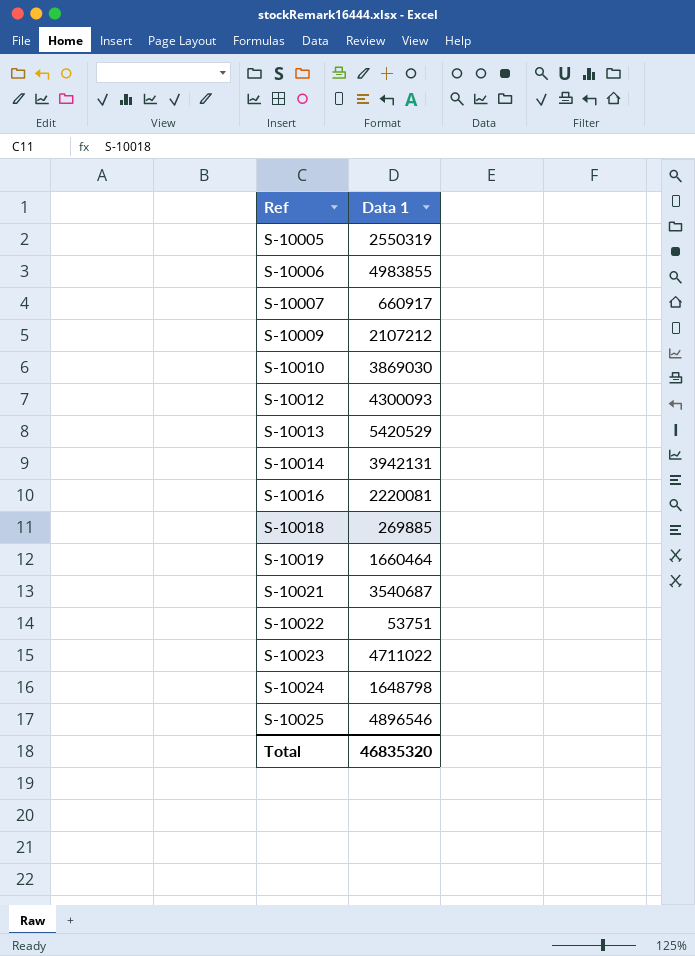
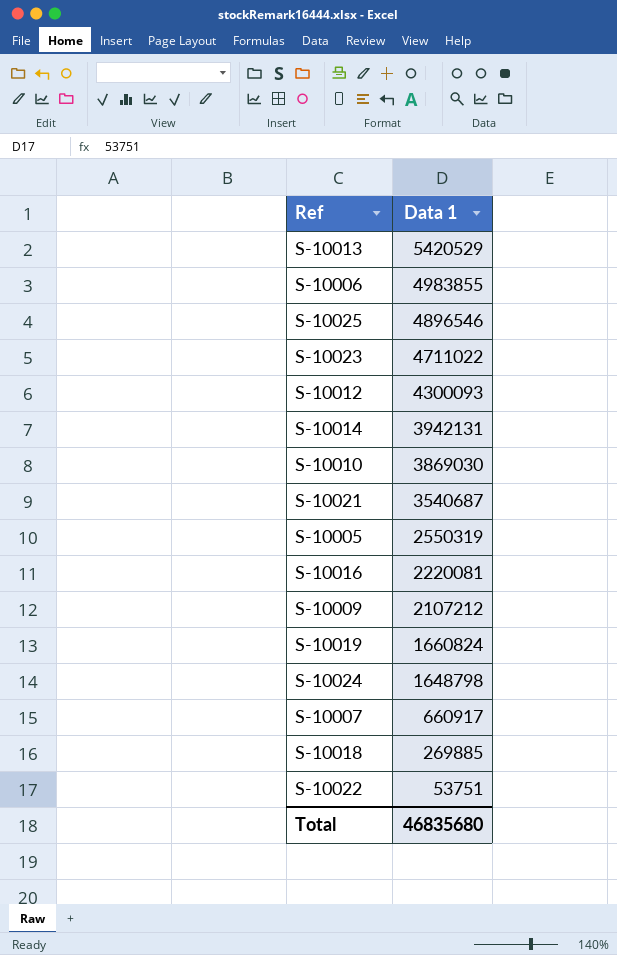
row order: Ref ascending -> Data 1 descending
S-10019 | Data 1: 1660464 -> 1660824
Total | Data 1: 46835320 -> 46835680

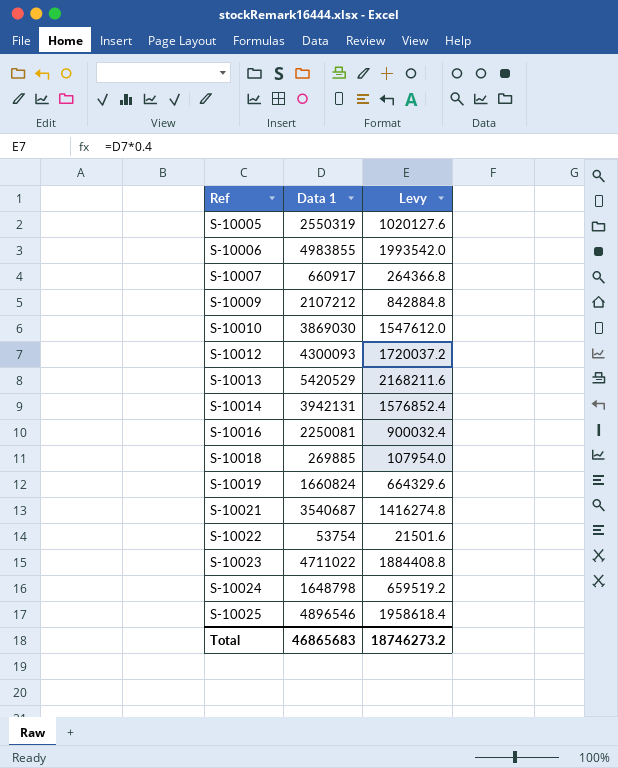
row order: Data 1 descending -> Ref ascending
column Levy | formula: none -> [Data 1] * 0.4
S-10016 | Data 1: 2220081 -> 2250081
S-10022 | Data 1: 53751 -> 53754
Total | Data 1: 46835680 -> 46865683

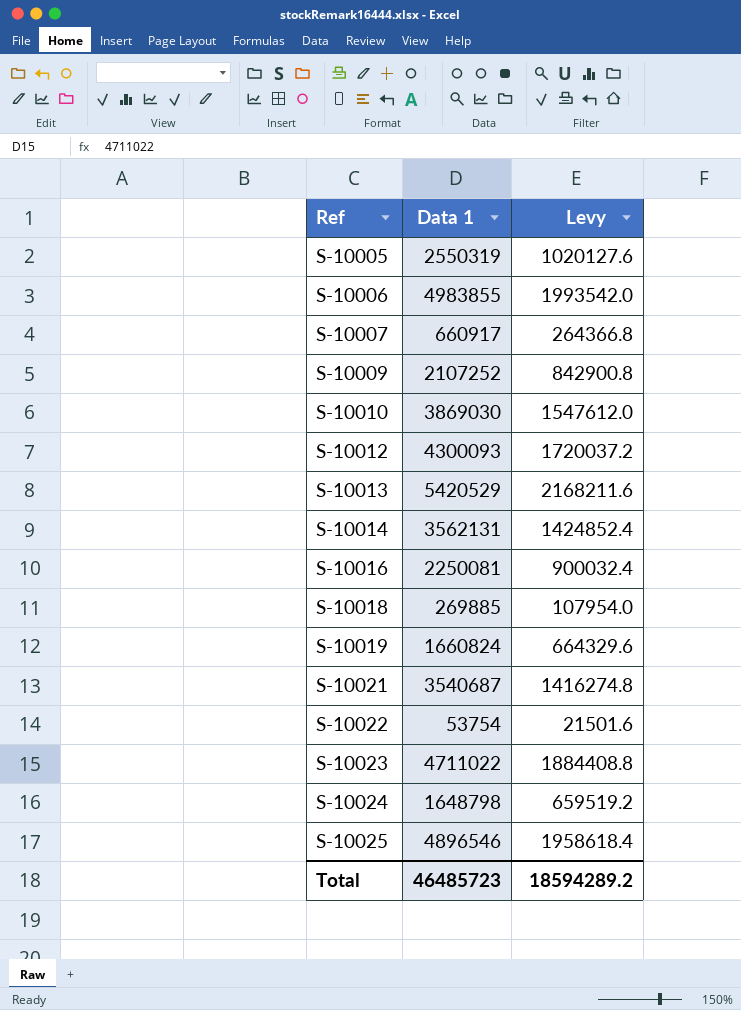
S-10009 | Data 1: 2107212 -> 2107252
S-10009 | Levy: 842884.8 -> 842900.8
S-10014 | Data 1: 3942131 -> 3562131
S-10014 | Levy: 1576852.4 -> 1424852.4
Total | Data 1: 46865683 -> 46485723
Total | Levy: 18746273.2 -> 18594289.2

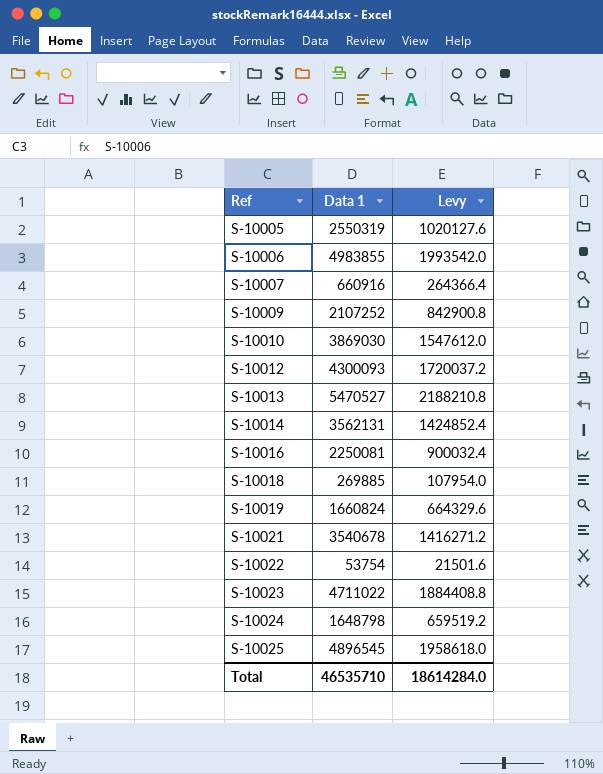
S-10007 | Data 1: 660917 -> 660916
S-10007 | Levy: 264366.8 -> 264366.4
S-10013 | Data 1: 5420529 -> 5470527
S-10013 | Levy: 2168211.6 -> 2188210.8
S-10021 | Data 1: 3540687 -> 3540678
S-10021 | Levy: 1416274.8 -> 1416271.2
S-10025 | Data 1: 4896546 -> 4896545
S-10025 | Levy: 1958618.4 -> 1958618.0
Total | Data 1: 46485723 -> 46535710
Total | Levy: 18594289.2 -> 18614284.0

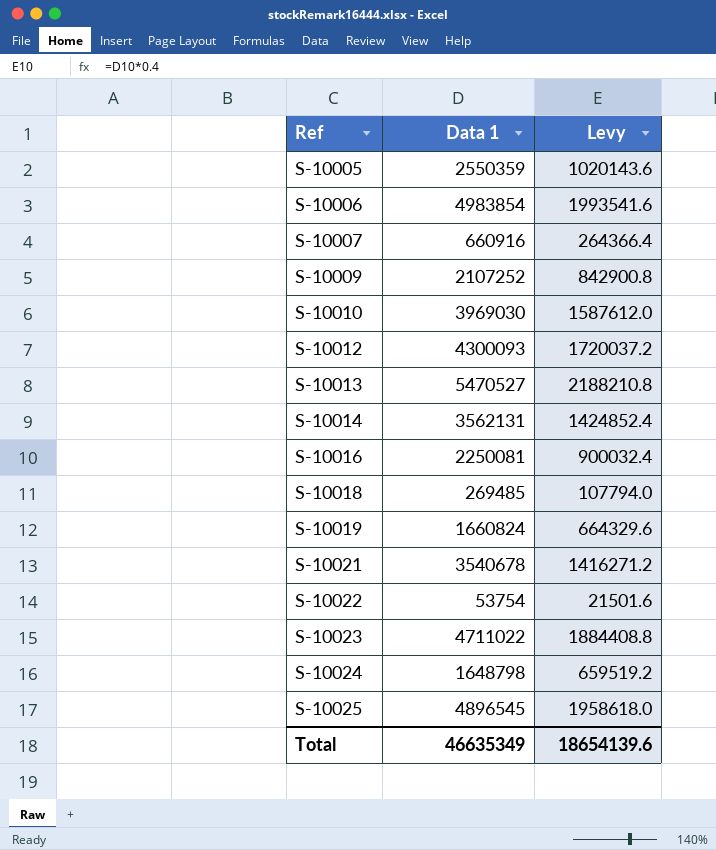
S-10005 | Data 1: 2550319 -> 2550359
S-10005 | Levy: 1020127.6 -> 1020143.6
S-10006 | Data 1: 4983855 -> 4983854
S-10006 | Levy: 1993542.0 -> 1993541.6
S-10010 | Data 1: 3869030 -> 3969030
S-10010 | Levy: 1547612.0 -> 1587612.0
S-10018 | Data 1: 269885 -> 269485
S-10018 | Levy: 107954.0 -> 107794.0
Total | Data 1: 46535710 -> 46635349
Total | Levy: 18614284.0 -> 18654139.6

